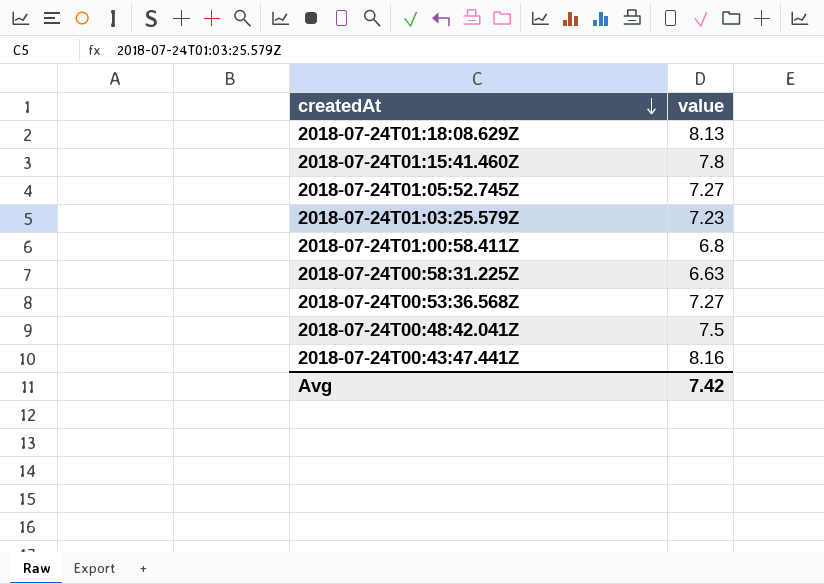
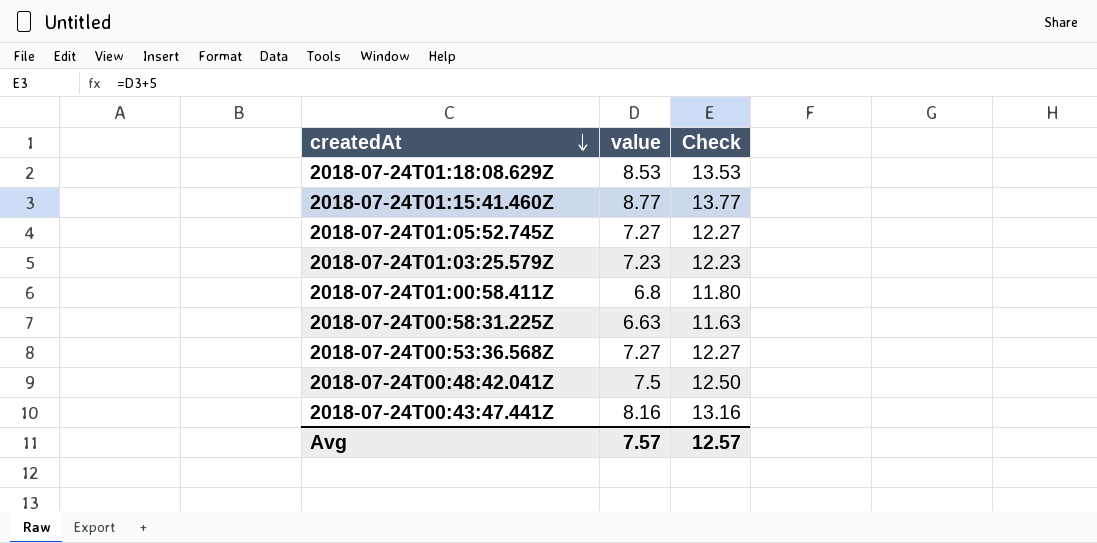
column Check | formula: none -> [value] + 5
2018-07-24T01:18:08.629Z | value: 8.13 -> 8.53
2018-07-24T01:15:41.460Z | value: 7.8 -> 8.77
Avg | value: 7.42 -> 7.57

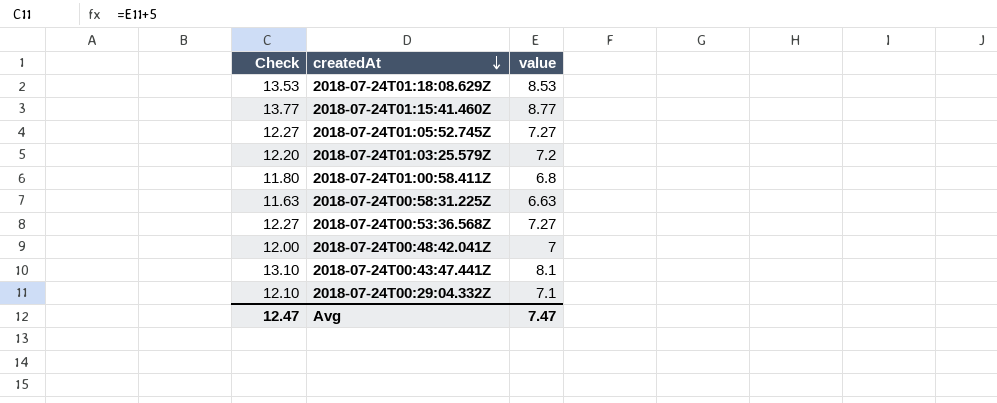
column Check | position: 3 -> 1
2018-07-24T01:03:25.579Z | Check: 12.23 -> 12.20
2018-07-24T01:03:25.579Z | value: 7.23 -> 7.2
2018-07-24T00:48:42.041Z | Check: 12.50 -> 12.00
2018-07-24T00:48:42.041Z | value: 7.5 -> 7
2018-07-24T00:43:47.441Z | Check: 13.16 -> 13.10
2018-07-24T00:43:47.441Z | value: 8.16 -> 8.1
row 2018-07-24T00:29:04.332Z: none -> 12.10 | 7.1
Avg | Check: 12.57 -> 12.47
Avg | value: 7.57 -> 7.47

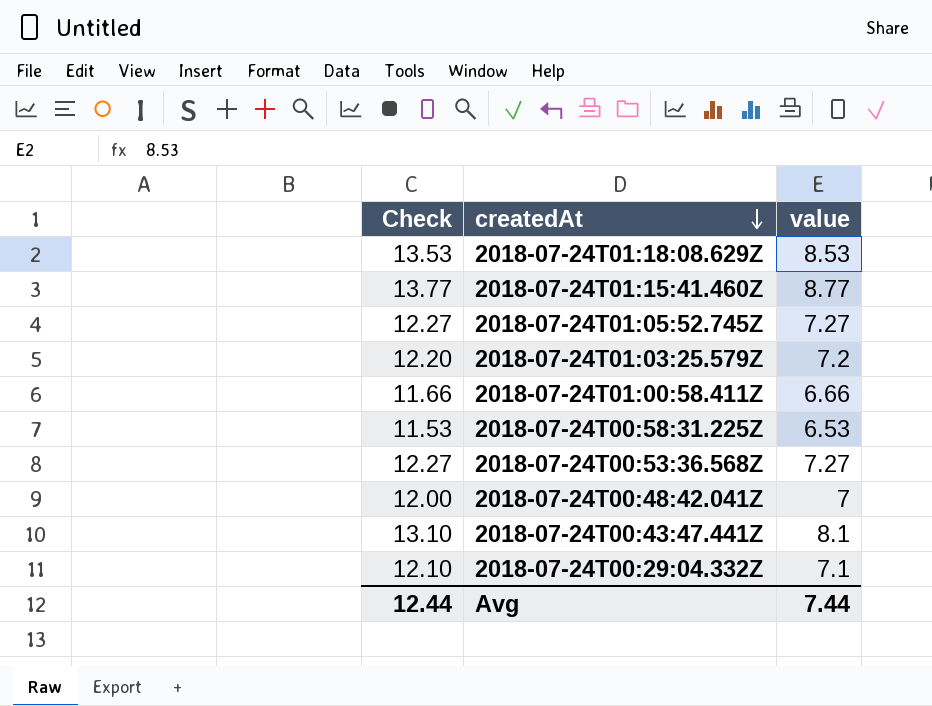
2018-07-24T01:00:58.411Z | Check: 11.80 -> 11.66
2018-07-24T01:00:58.411Z | value: 6.8 -> 6.66
2018-07-24T00:58:31.225Z | Check: 11.63 -> 11.53
2018-07-24T00:58:31.225Z | value: 6.63 -> 6.53
Avg | Check: 12.47 -> 12.44
Avg | value: 7.47 -> 7.44

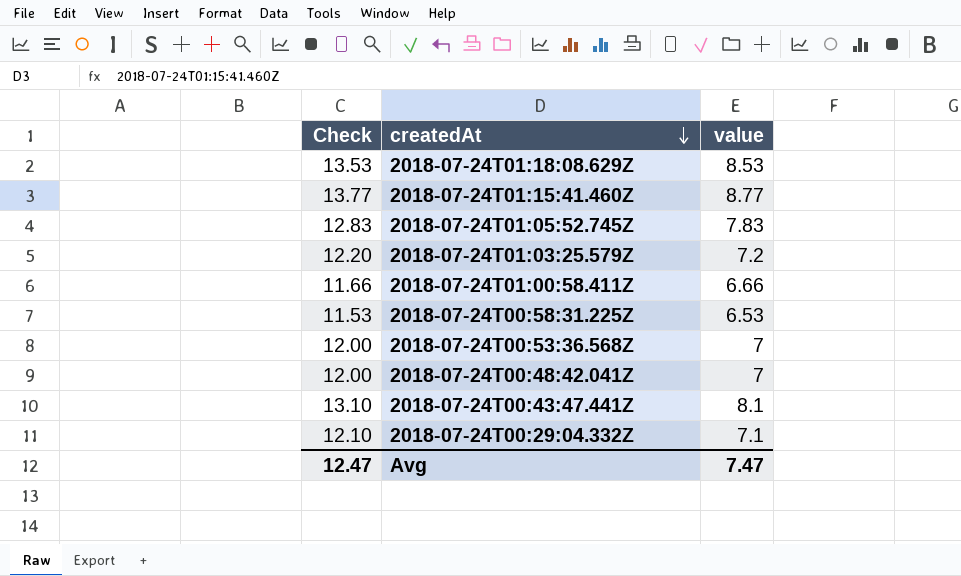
2018-07-24T01:05:52.745Z | Check: 12.27 -> 12.83
2018-07-24T01:05:52.745Z | value: 7.27 -> 7.83
2018-07-24T00:53:36.568Z | Check: 12.27 -> 12.00
2018-07-24T00:53:36.568Z | value: 7.27 -> 7
Avg | Check: 12.44 -> 12.47
Avg | value: 7.44 -> 7.47

